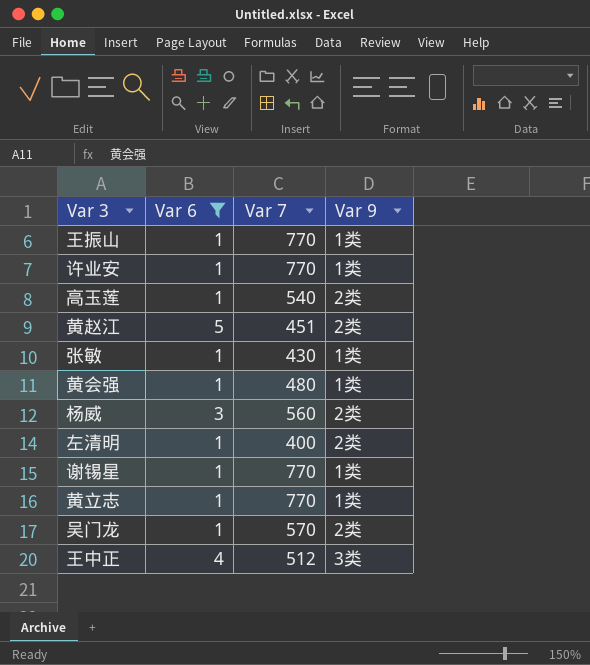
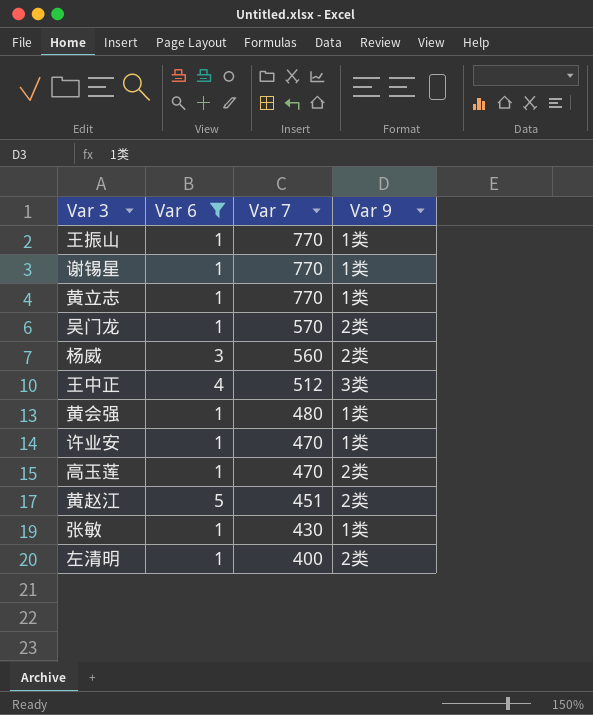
row order: none -> Var 7 descending
许业安 | Var 7: 770 -> 470
高玉莲 | Var 7: 540 -> 470

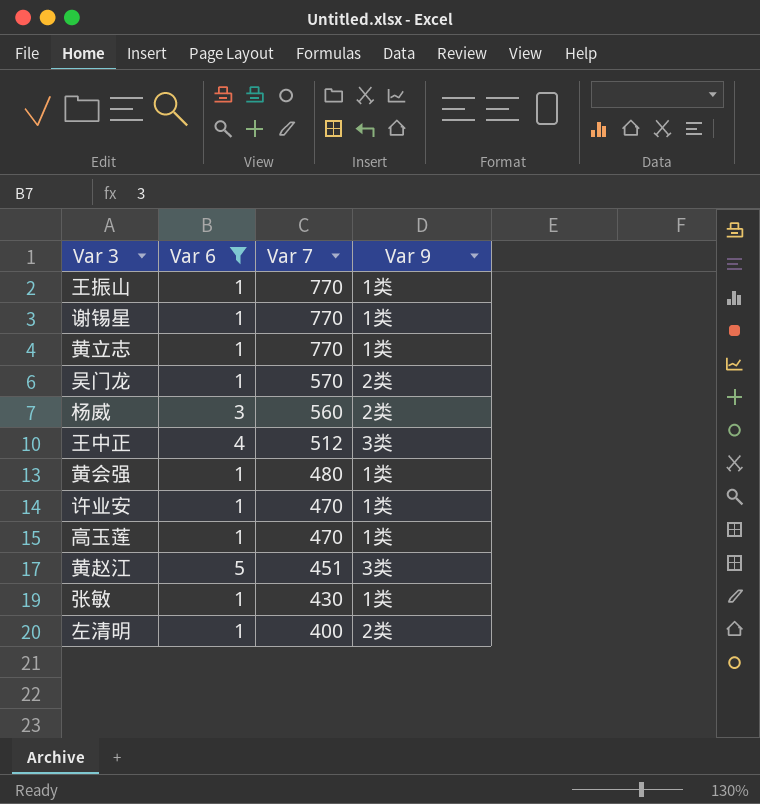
高玉莲 | Var 9: 2类 -> 1类
黄赵江 | Var 9: 2类 -> 3类

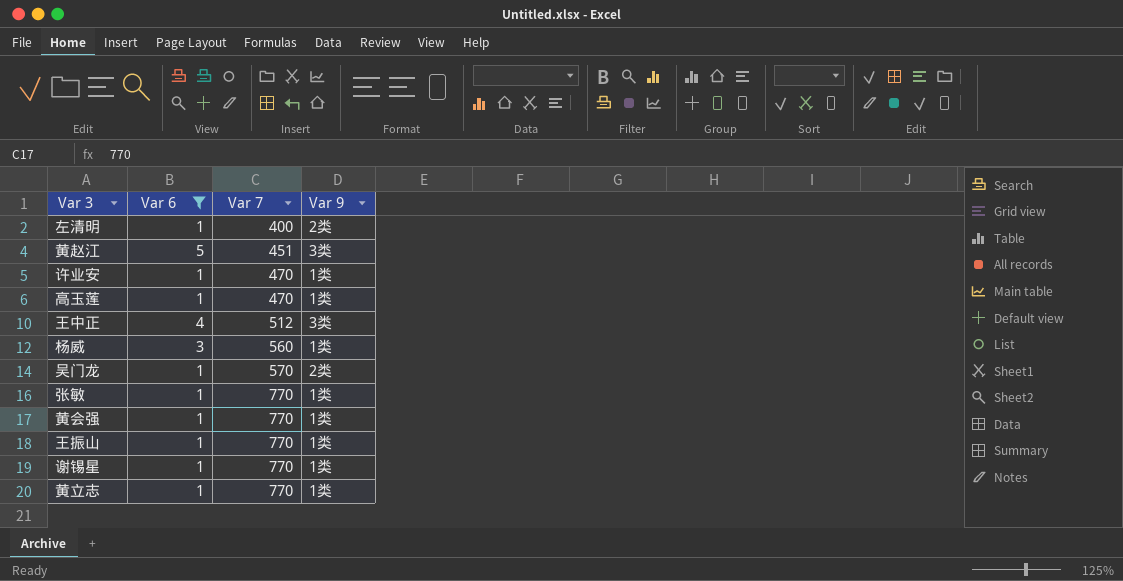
row order: Var 7 descending -> Var 7 ascending
杨威 | Var 9: 2类 -> 1类
张敏 | Var 7: 430 -> 770
黄会强 | Var 7: 480 -> 770

